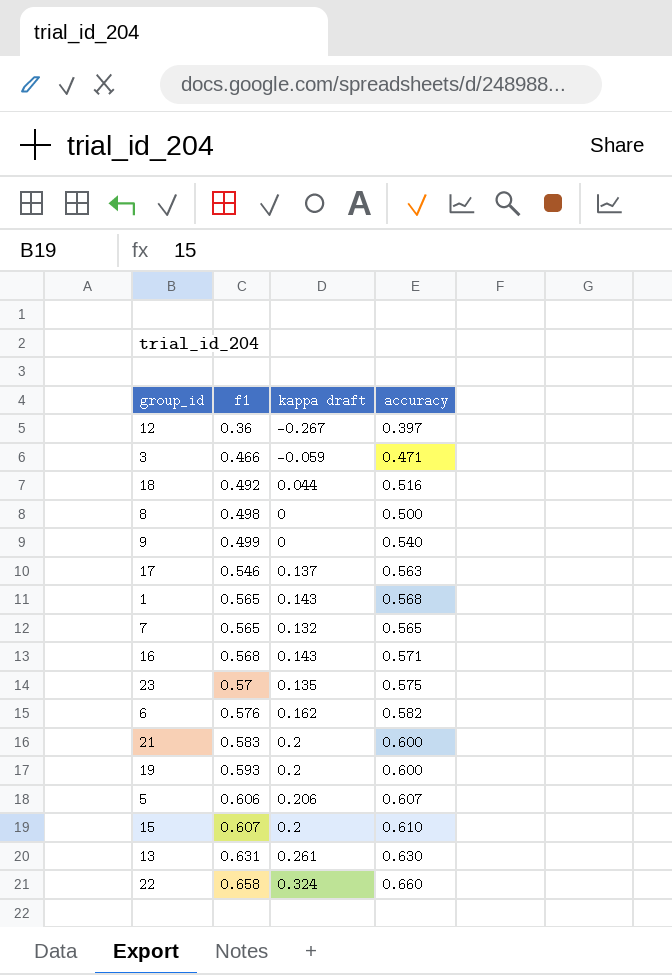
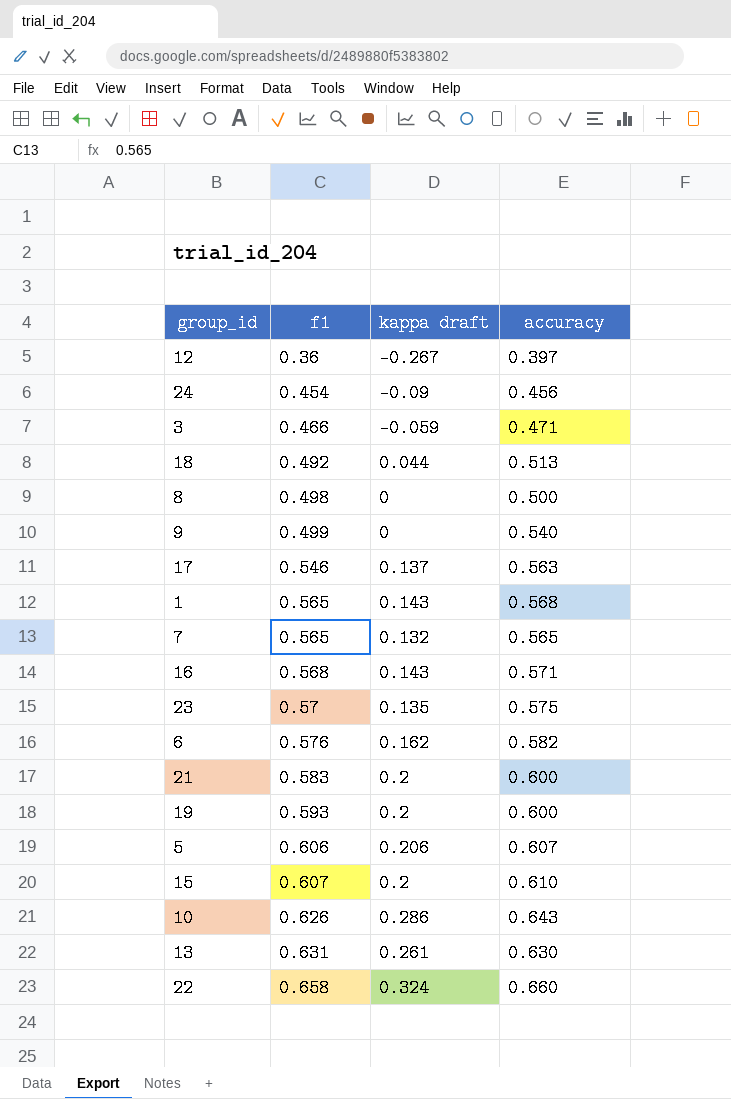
row 24: none -> 0.454 | -0.09 | 0.456
18 | accuracy: 0.516 -> 0.513
row 10: none -> 0.626 | 0.286 | 0.643

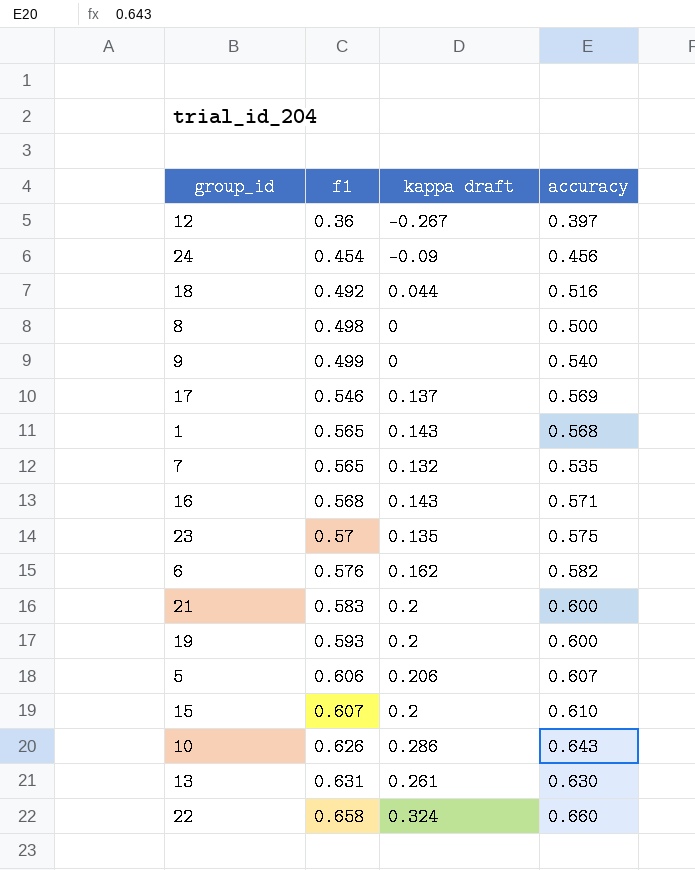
row 3: 0.466 | -0.059 | 0.471 -> none
18 | accuracy: 0.513 -> 0.516
17 | accuracy: 0.563 -> 0.569
7 | accuracy: 0.565 -> 0.535

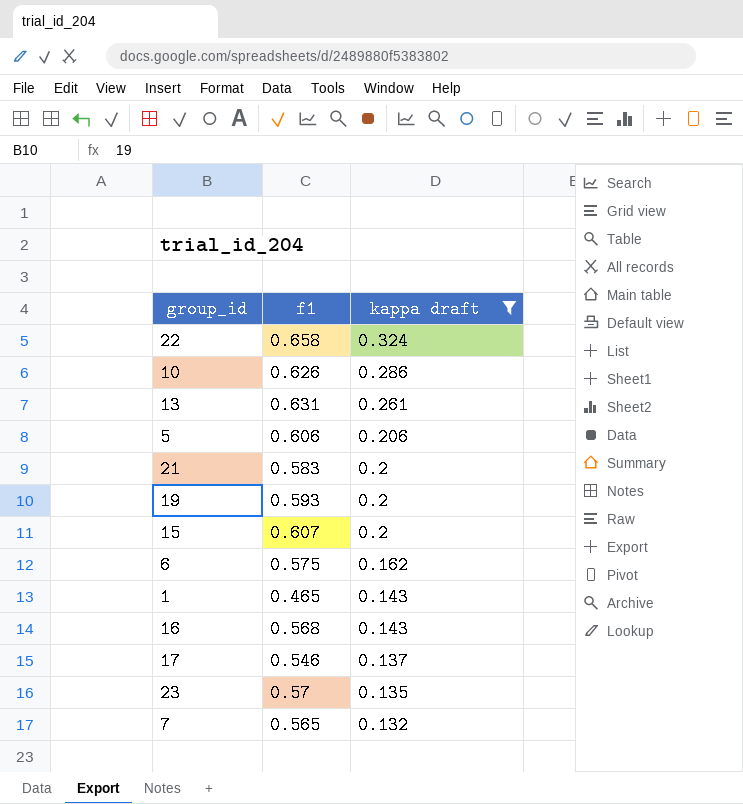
filter: none -> kappa draft >= 0.132
row order: f1 ascending -> kappa draft descending
column accuracy | position: 4 -> none
6 | f1: 0.576 -> 0.575
1 | f1: 0.565 -> 0.465

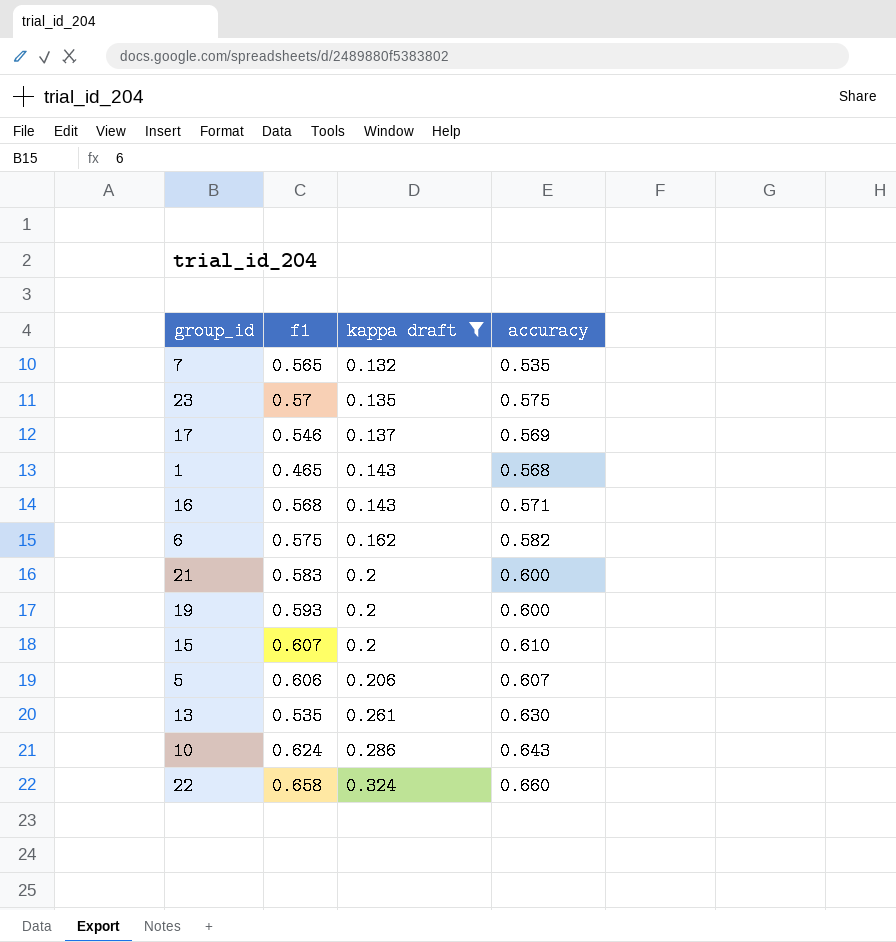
row order: kappa draft descending -> kappa draft ascending
column accuracy | position: none -> 4
13 | f1: 0.631 -> 0.535
10 | f1: 0.626 -> 0.624

